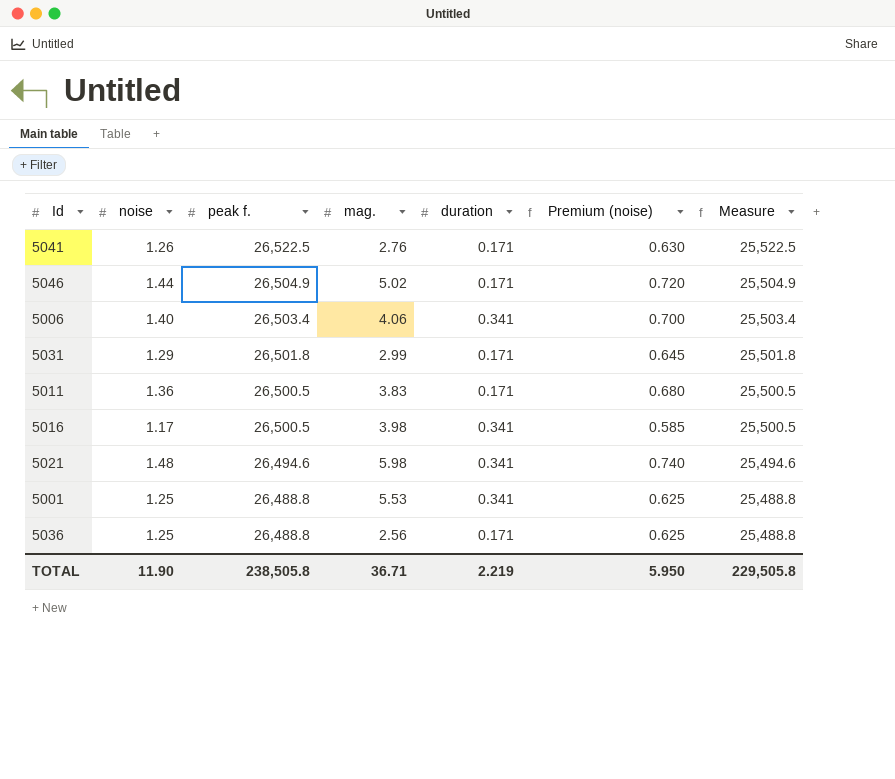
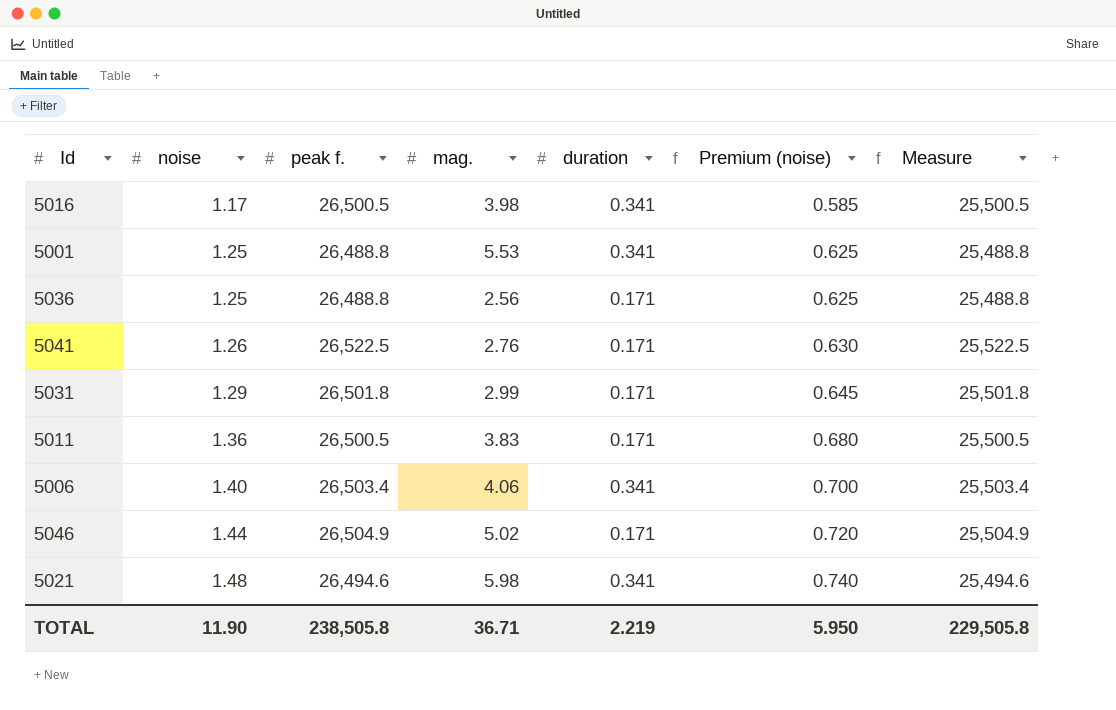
row order: peak f. descending -> noise ascending

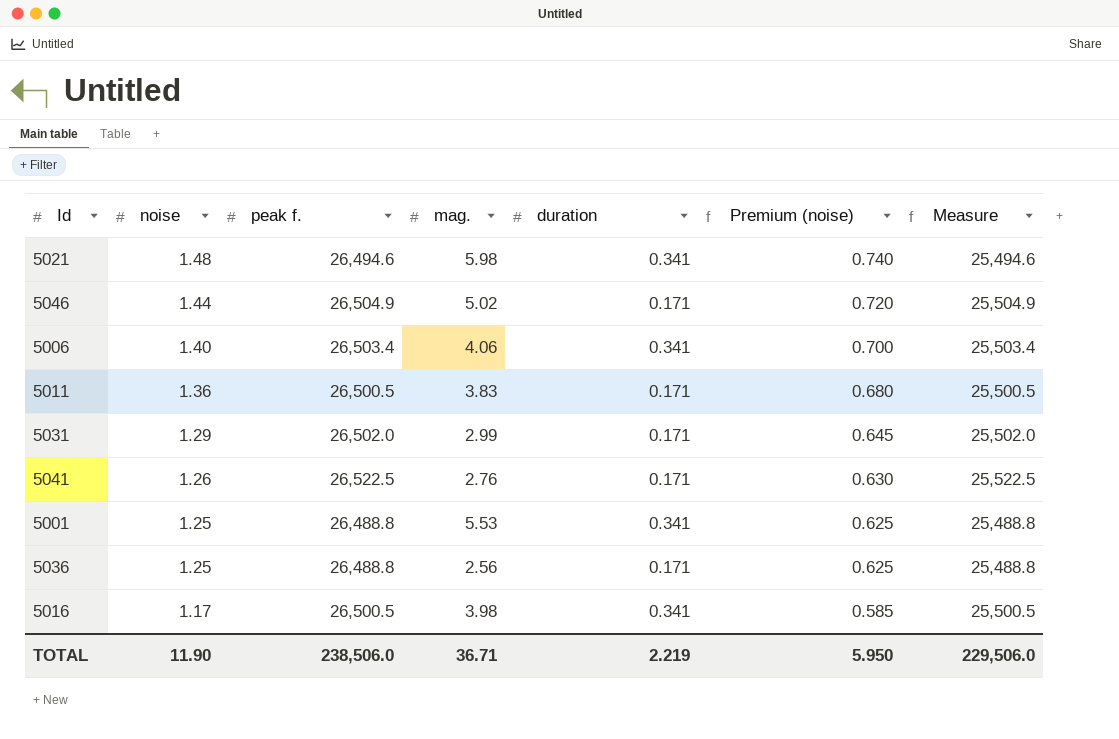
row order: noise ascending -> noise descending
5031 | peak f.: 26,501.8 -> 26,502.0
5031 | Measure: 25,501.8 -> 25,502.0
TOTAL | peak f.: 238,505.8 -> 238,506.0
TOTAL | Measure: 229,505.8 -> 229,506.0

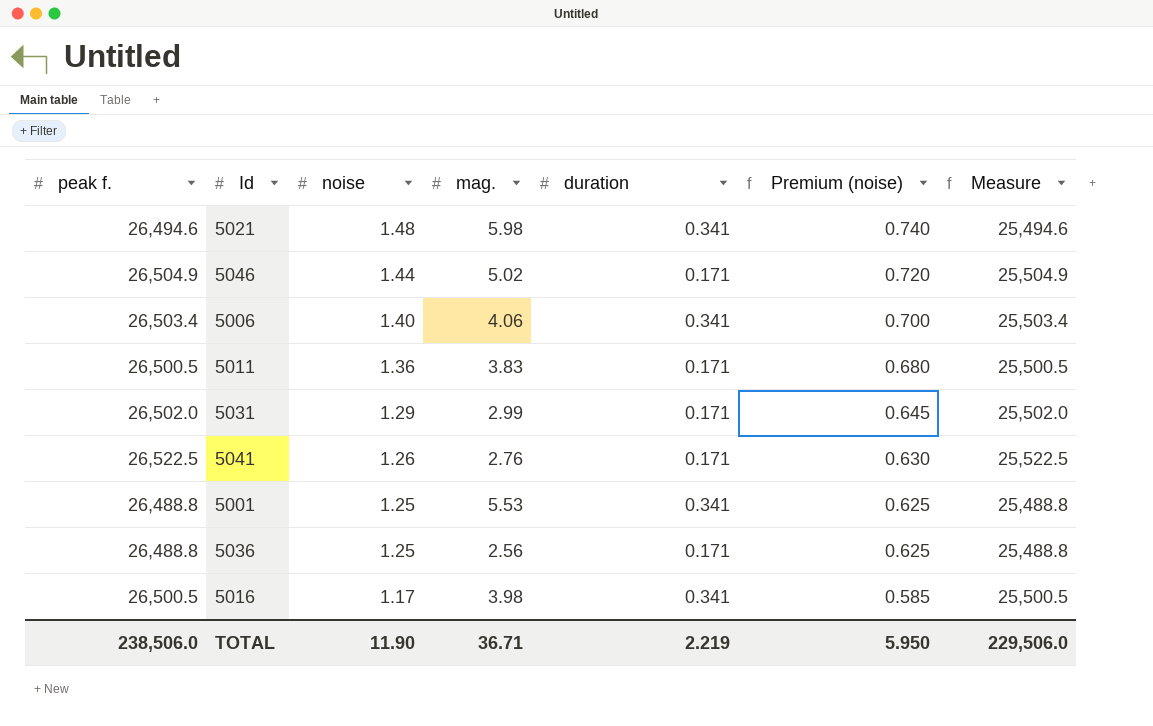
column peak f. | position: 3 -> 1

